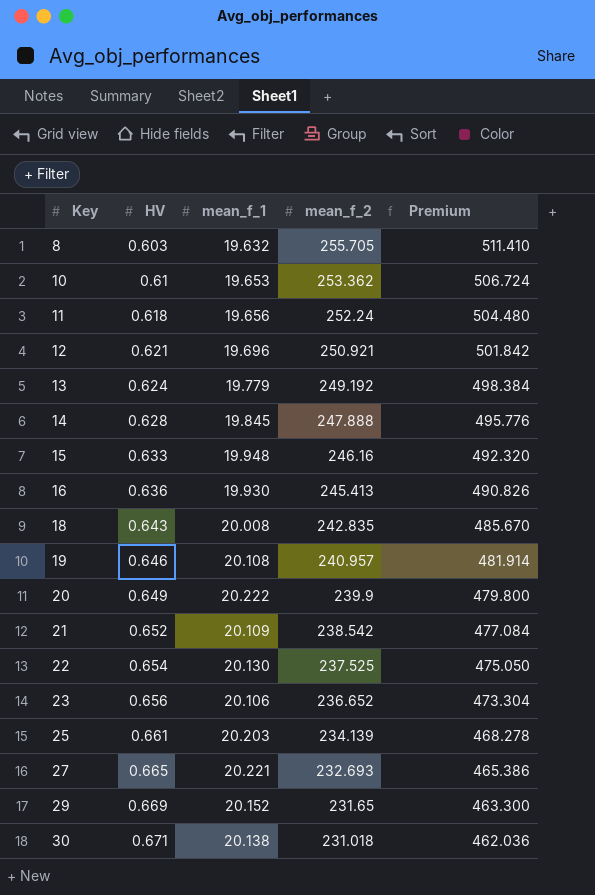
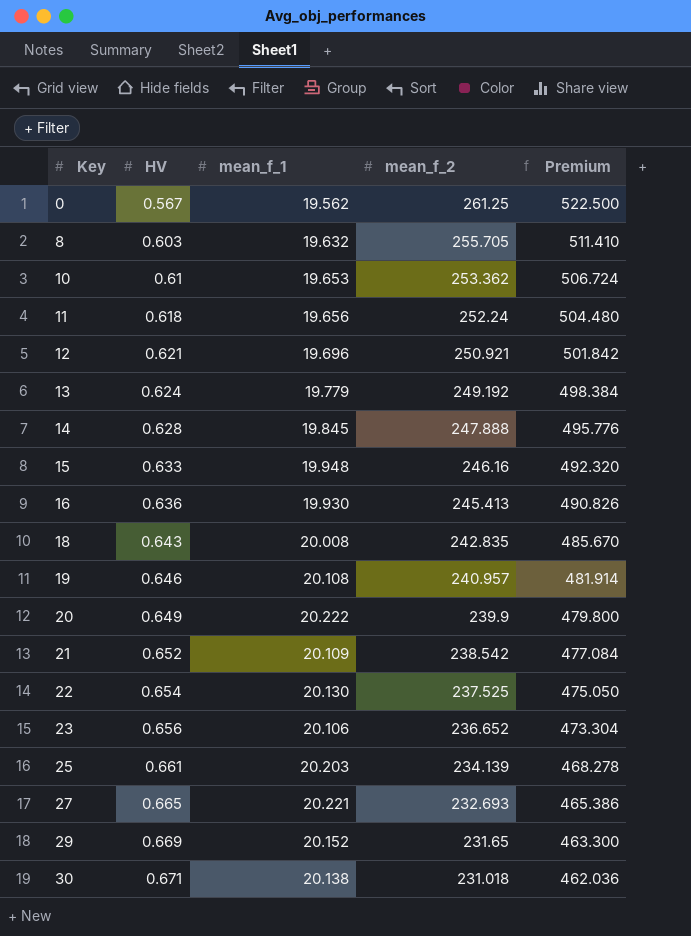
row 0: none -> 0.567 | 19.562 | 261.25 | 522.500

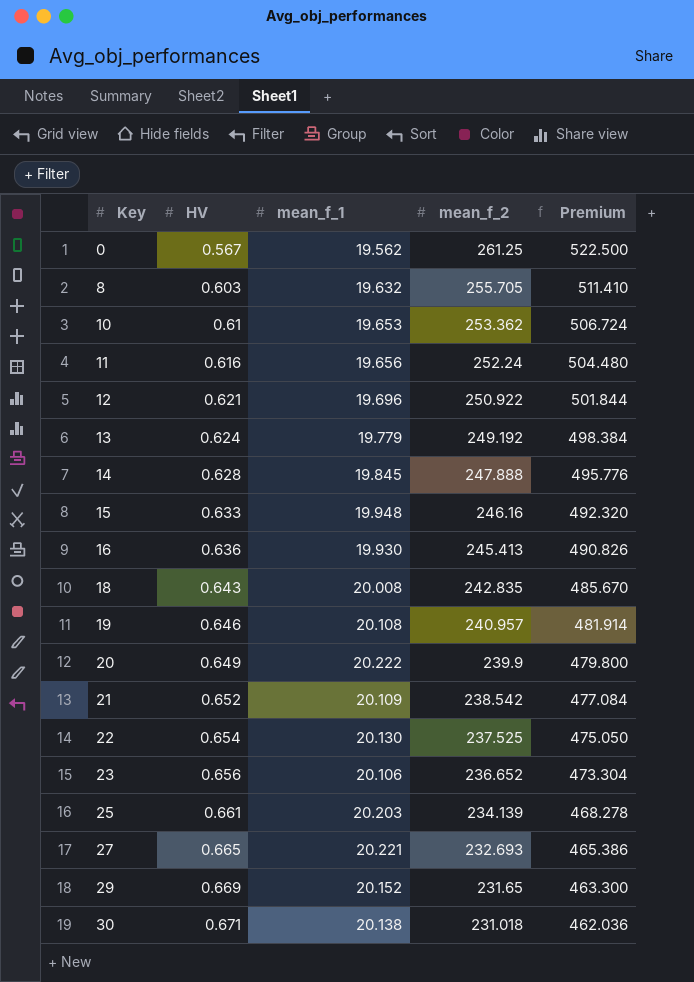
11 | HV: 0.618 -> 0.616
12 | mean_f_2: 250.921 -> 250.922
12 | Premium: 501.842 -> 501.844

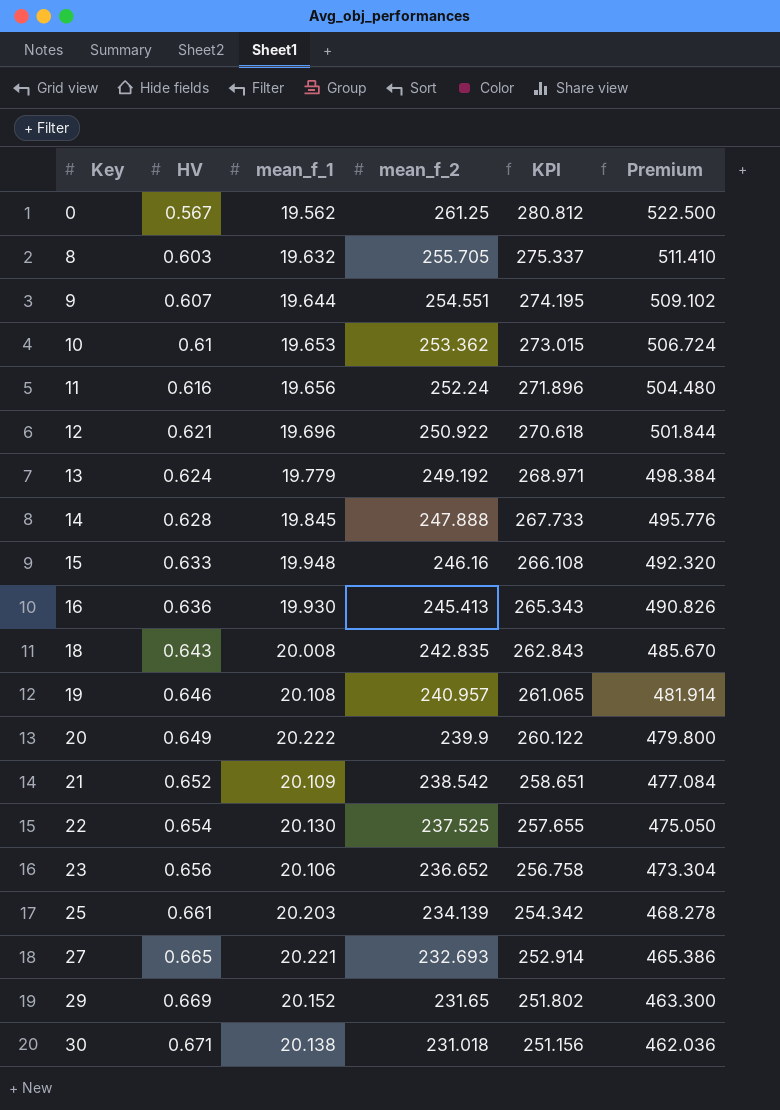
column KPI | formula: none -> [mean_f_1] + [mean_f_2]
row 9: none -> 0.607 | 19.644 | 254.551 | 274.195 | 509.102

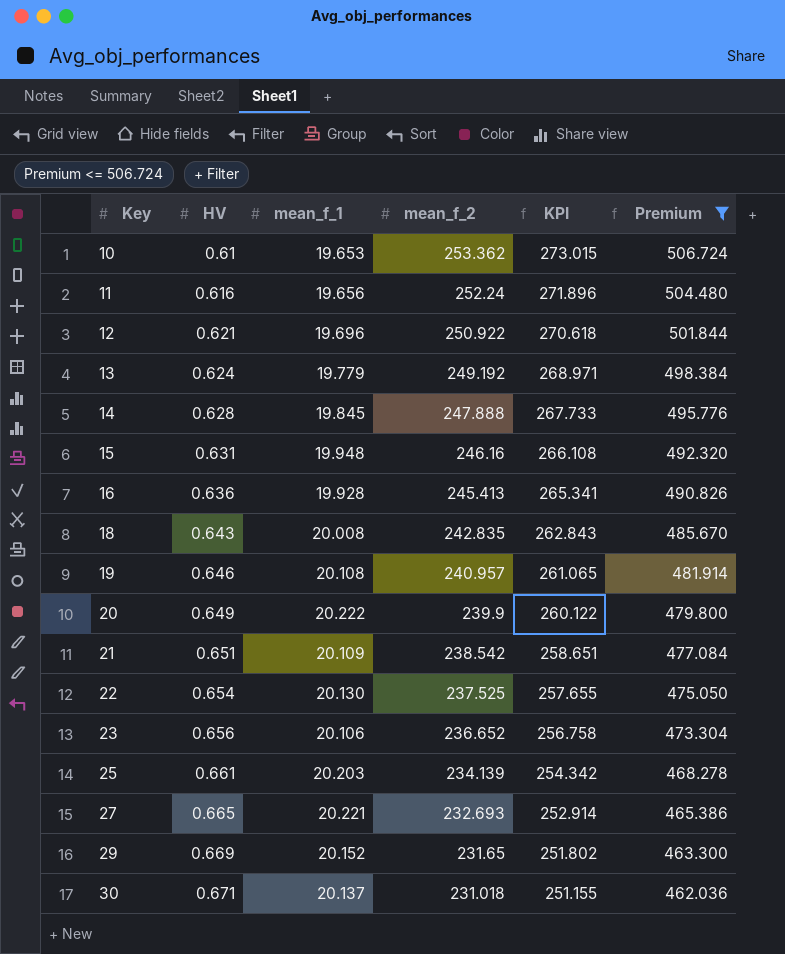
filter: none -> Premium <= 506.724
15 | HV: 0.633 -> 0.631
16 | mean_f_1: 19.930 -> 19.928
16 | KPI: 265.343 -> 265.341
21 | HV: 0.652 -> 0.651
30 | mean_f_1: 20.138 -> 20.137
30 | KPI: 251.156 -> 251.155

